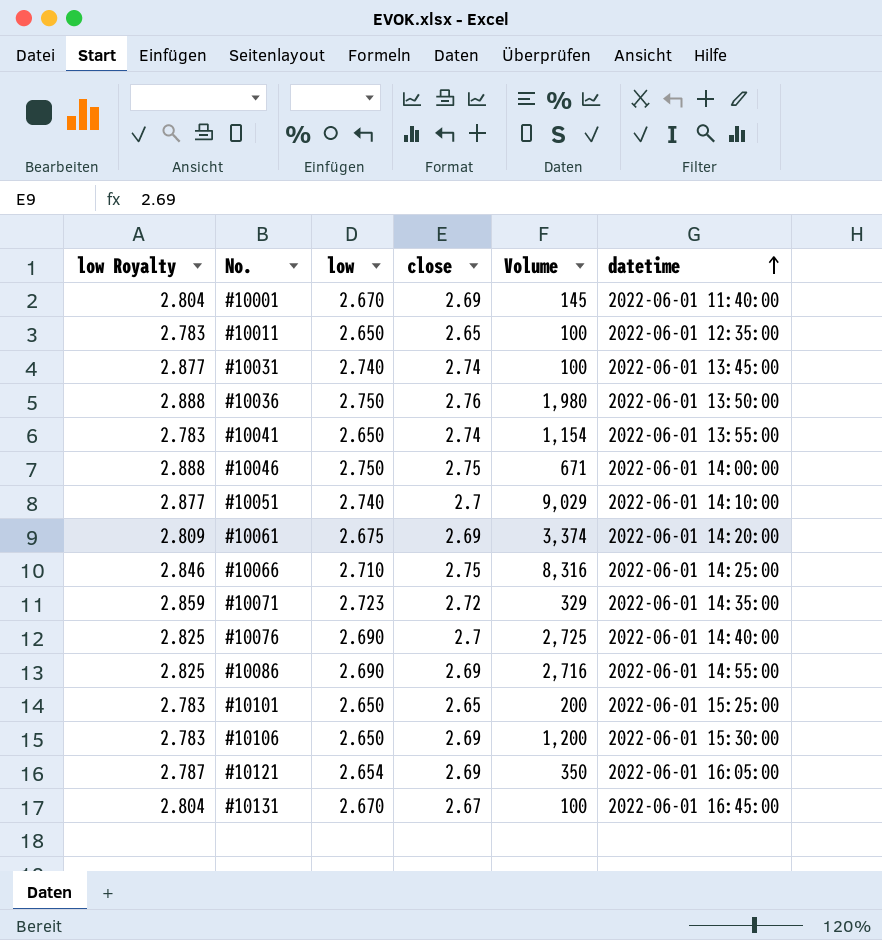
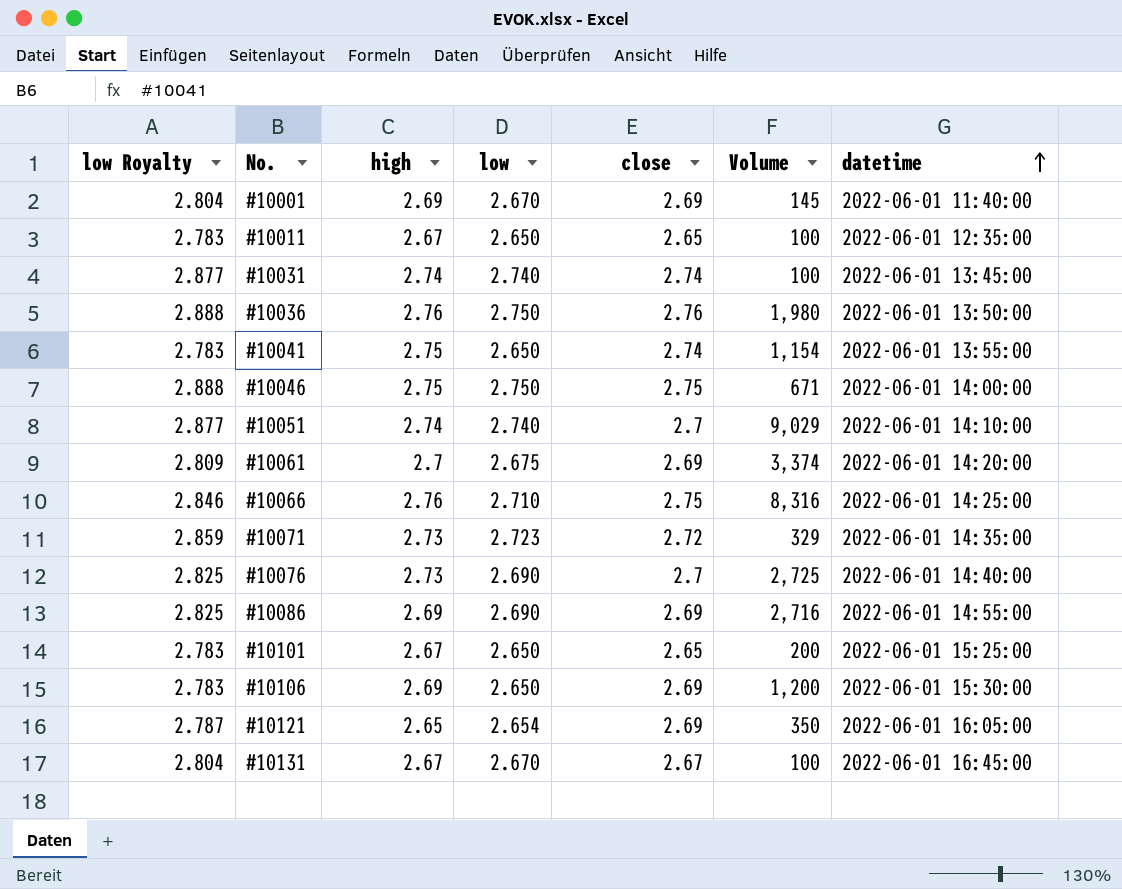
column high | position: none -> 3

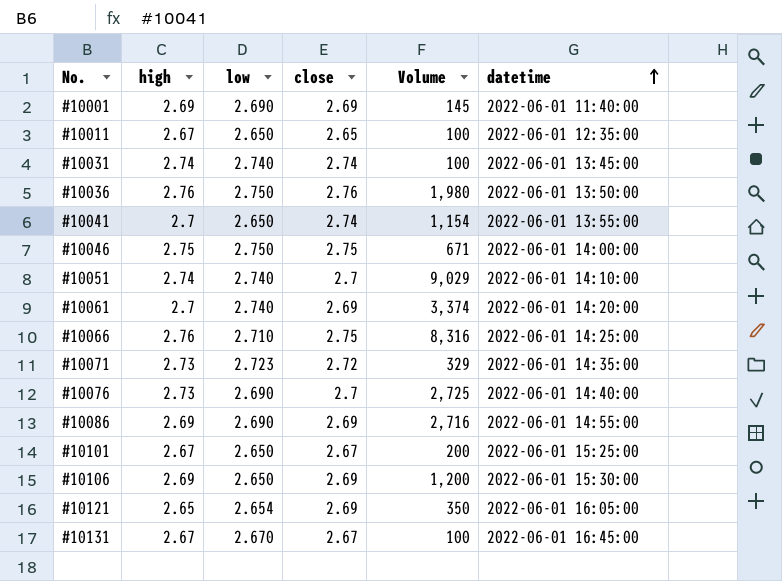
column low Royalty | formula: [low] * 1.05 -> none
#10001 | low: 2.670 -> 2.690
#10041 | high: 2.75 -> 2.7
#10061 | low: 2.675 -> 2.740
#10101 | close: 2.65 -> 2.67

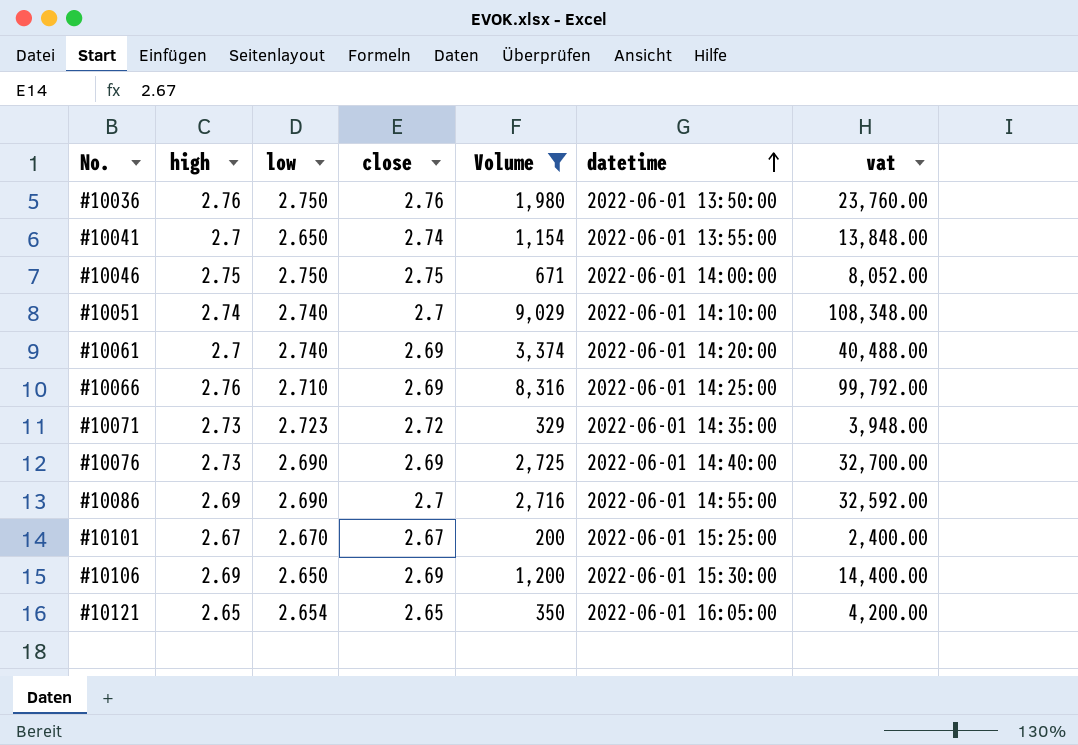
filter: none -> Volume >= 200
column vat | formula: none -> [Volume] * 12
#10066 | close: 2.75 -> 2.69
#10076 | close: 2.7 -> 2.69
#10086 | close: 2.69 -> 2.7
#10101 | low: 2.650 -> 2.670
#10121 | close: 2.69 -> 2.65

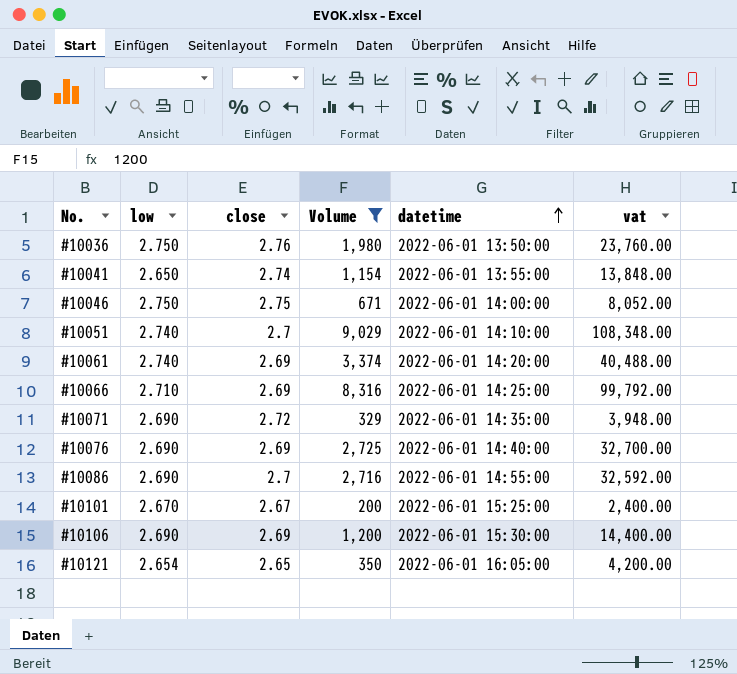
column high | position: 2 -> none
#10071 | low: 2.723 -> 2.690
#10106 | low: 2.650 -> 2.690

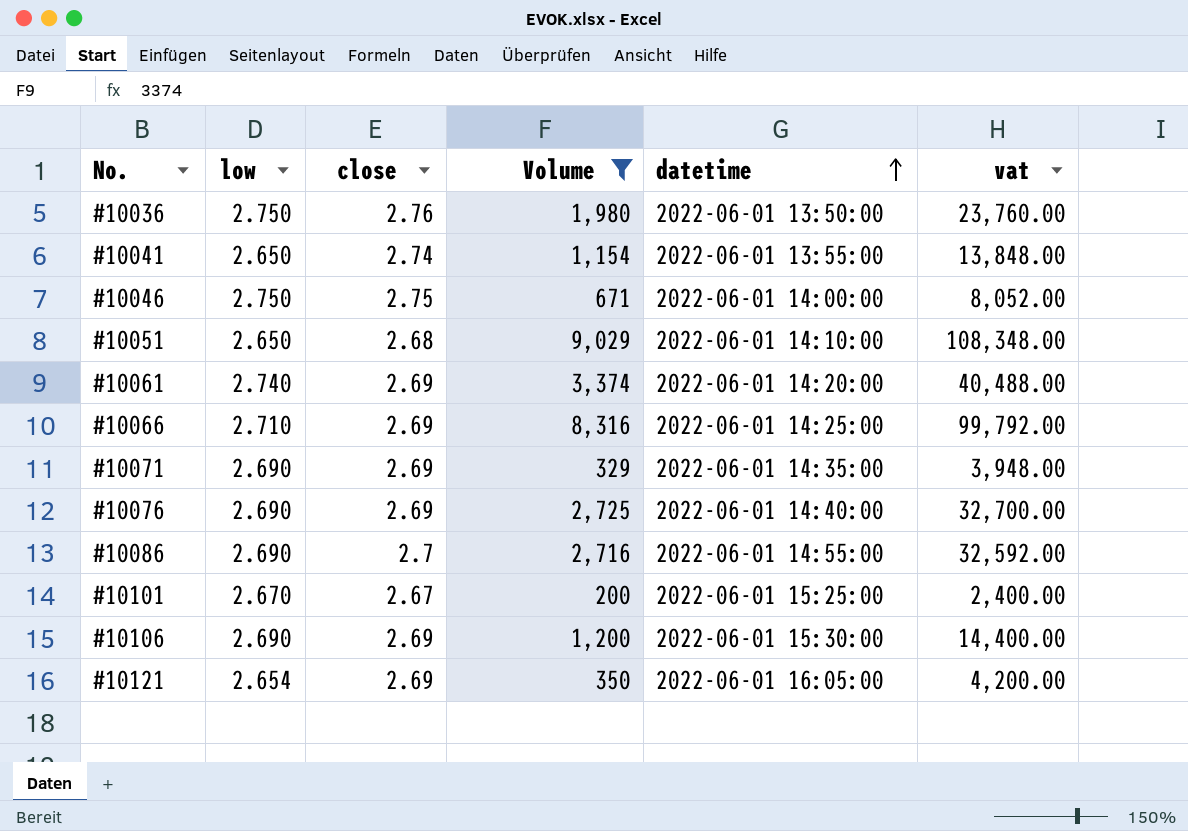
#10051 | low: 2.740 -> 2.650
#10051 | close: 2.7 -> 2.68
#10071 | close: 2.72 -> 2.69
#10121 | close: 2.65 -> 2.69

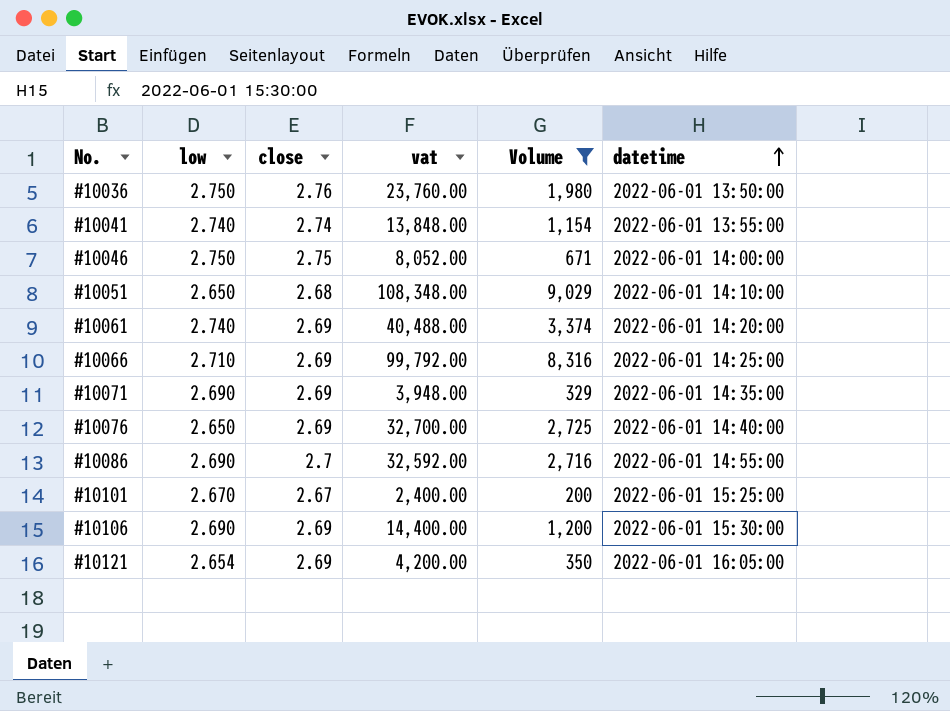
column vat | position: 6 -> 4
#10041 | low: 2.650 -> 2.740
#10076 | low: 2.690 -> 2.650

